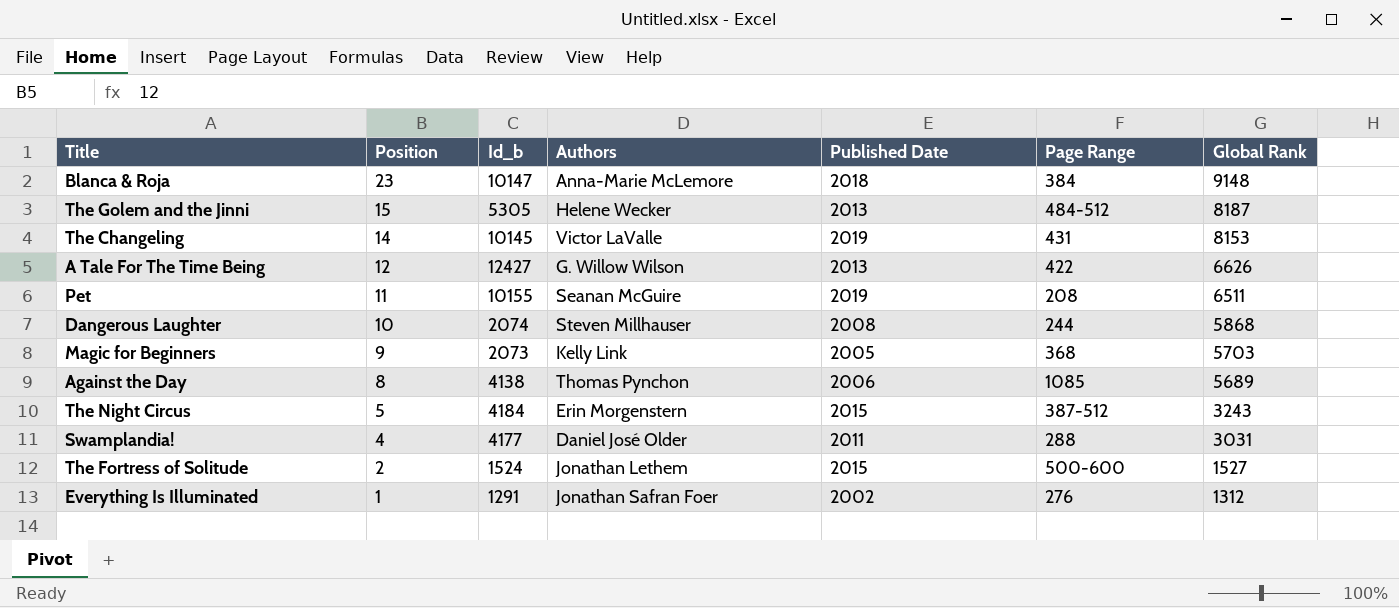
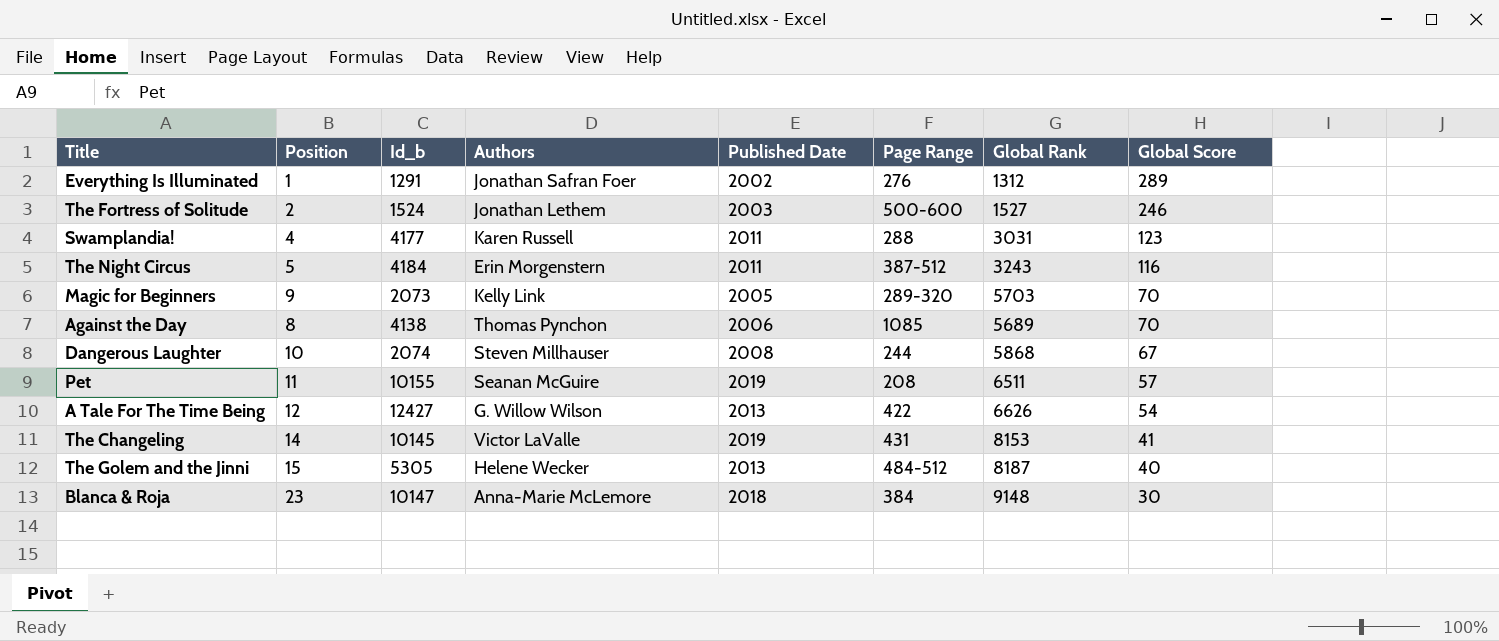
row order: Position descending -> Global Score descending
column Global Score | position: none -> 8
The Fortress of Solitude | Published Date: 2015 -> 2003
Swamplandia! | Authors: Daniel José Older -> Karen Russell
The Night Circus | Published Date: 2015 -> 2011
Magic for Beginners | Page Range: 368 -> 289-320

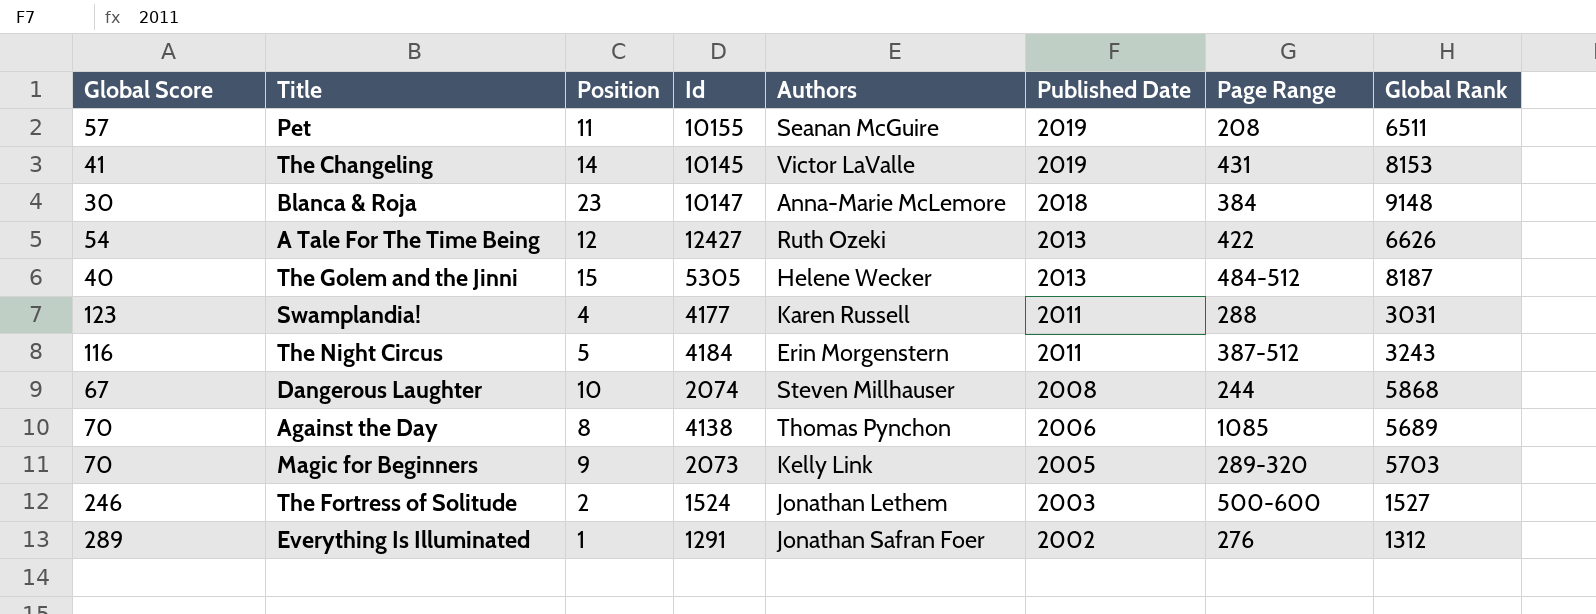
row order: Global Score descending -> Published Date descending
column Global Score | position: 8 -> 1
column name: Id_b -> Id
A Tale For The Time Being | Authors: G. Willow Wilson -> Ruth Ozeki

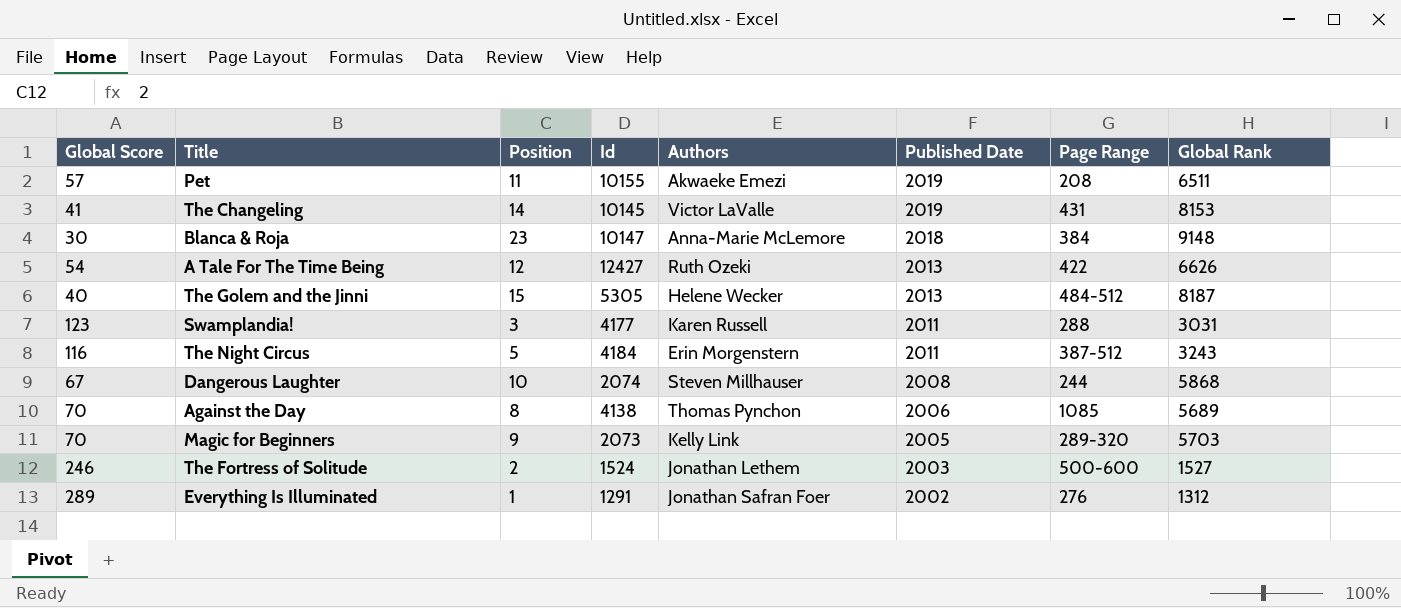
Pet | Authors: Seanan McGuire -> Akwaeke Emezi
Swamplandia! | Position: 4 -> 3

